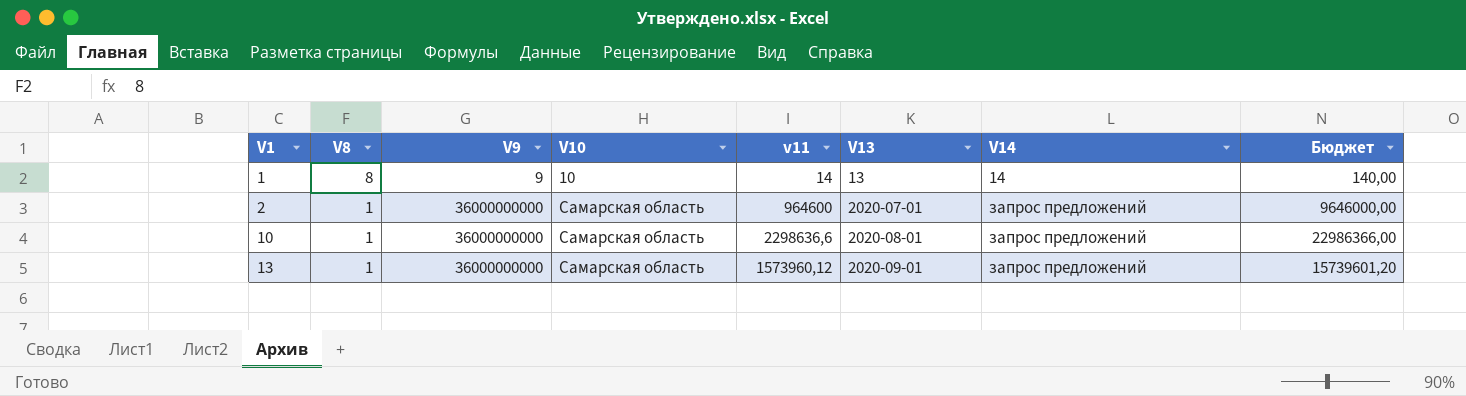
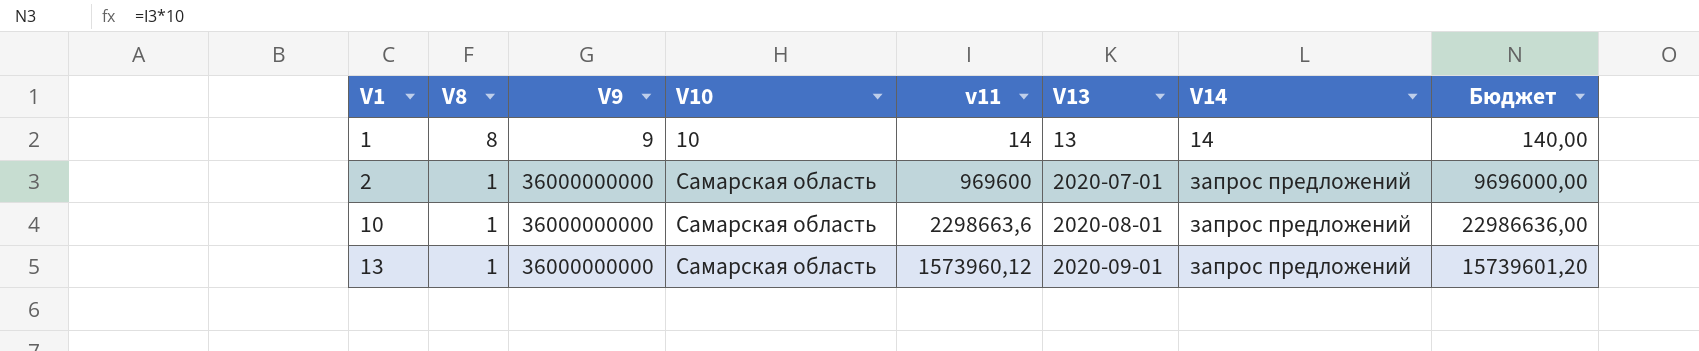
2 | v11: 964600 -> 969600
2 | Бюджет: 9646000,00 -> 9696000,00
10 | v11: 2298636,6 -> 2298663,6
10 | Бюджет: 22986366,00 -> 22986636,00

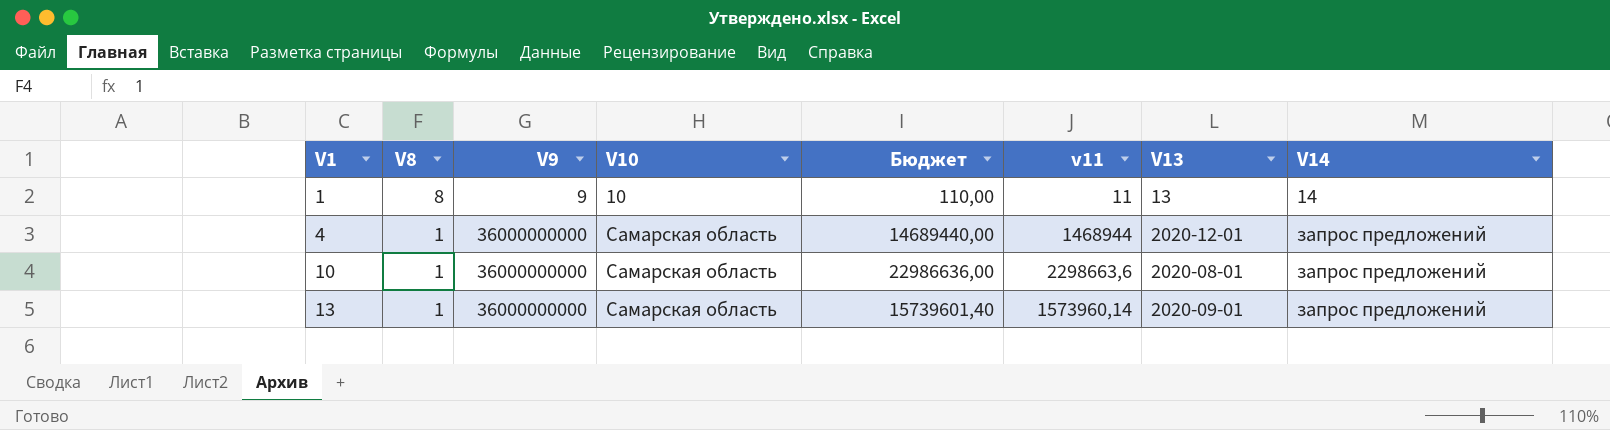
column Бюджет | position: 8 -> 5
row 2: 1 | 36000000000 | Самарская область | 969600 | 2020-07-01 | запрос предложений | 9696000,00 -> none
1 | Бюджет: 140,00 -> 110,00
1 | v11: 14 -> 11
row 4: none -> 1 | 36000000000 | Самарская область | 14689440,00 | 1468944 | 2020-12-01 | запрос предложений
13 | Бюджет: 15739601,20 -> 15739601,40
13 | v11: 1573960,12 -> 1573960,14

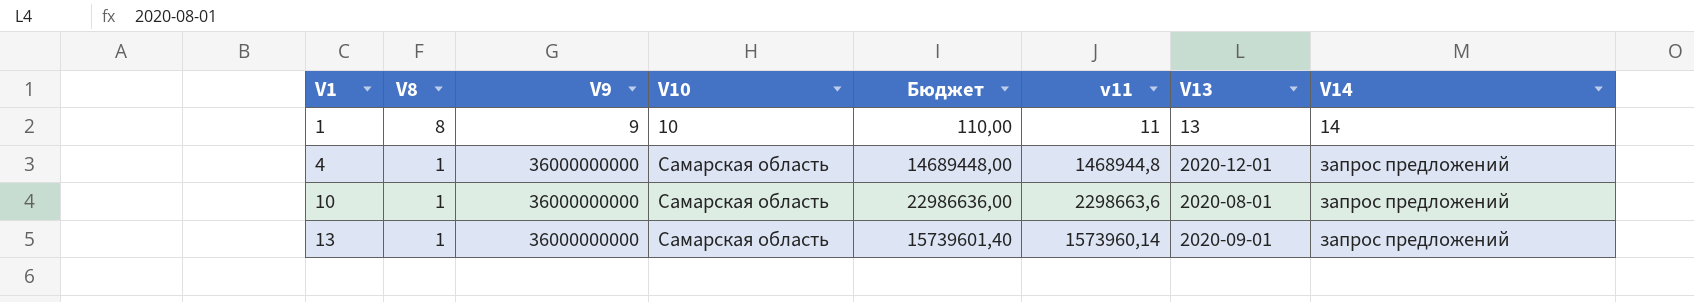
4 | Бюджет: 14689440,00 -> 14689448,00
4 | v11: 1468944 -> 1468944,8

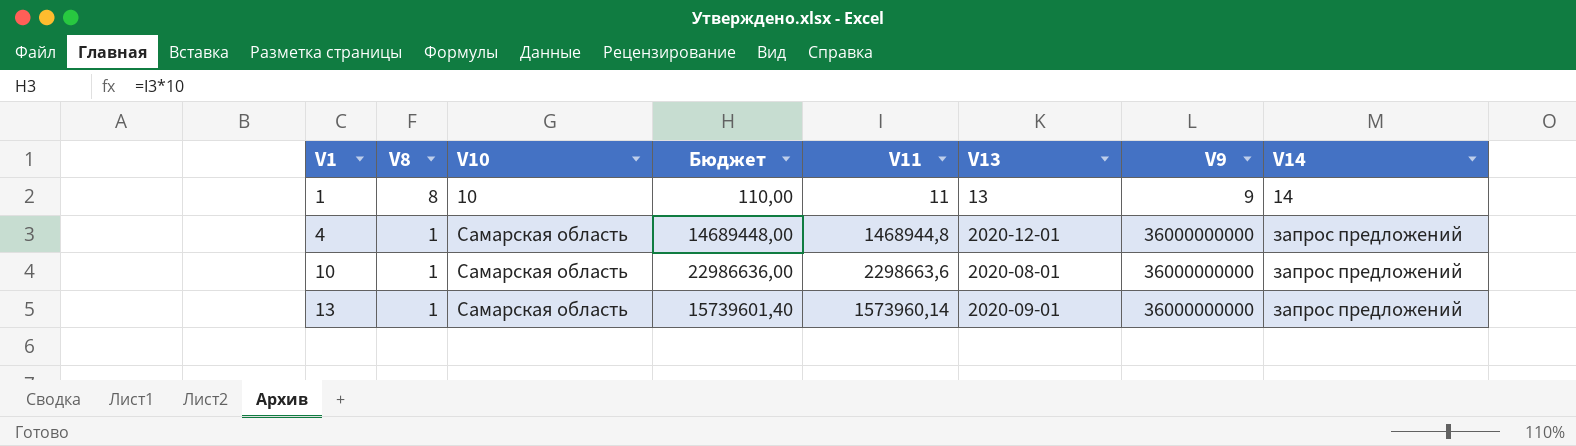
column name: v11 -> V11
column V9 | position: 3 -> 7

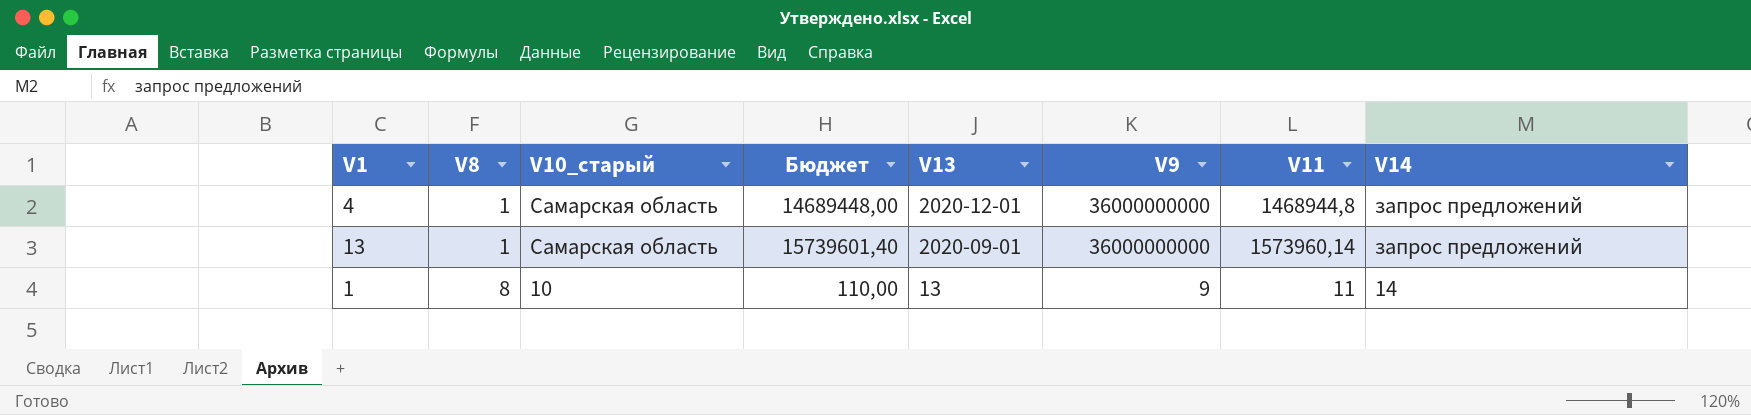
row order: V1 ascending -> V8 ascending
column name: V10 -> V10_старый
column V11 | position: 5 -> 7
row 10: 1 | Самарская область | 22986636,00 | 2298663,6 | 2020-08-01 | 36000000000 | запрос предложений -> none

